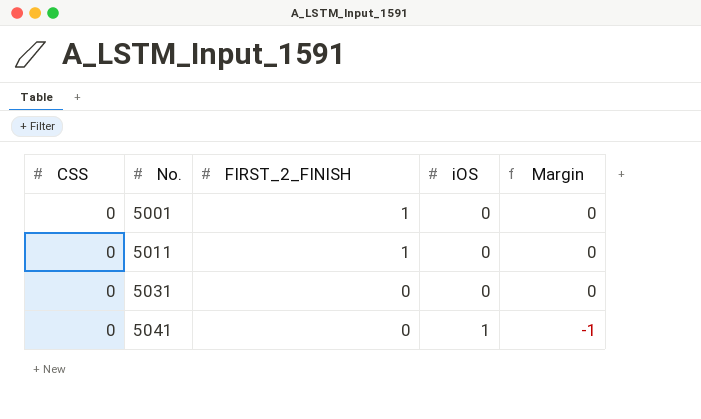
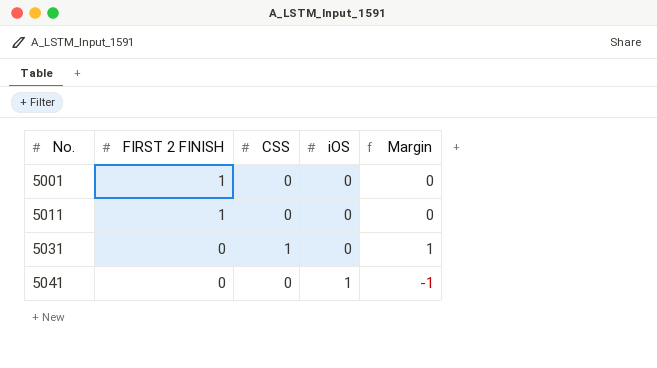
column name: FIRST_2_FINISH -> FIRST 2 FINISH
column CSS | position: 1 -> 3
5031 | CSS: 0 -> 1
5031 | Margin: 0 -> 1

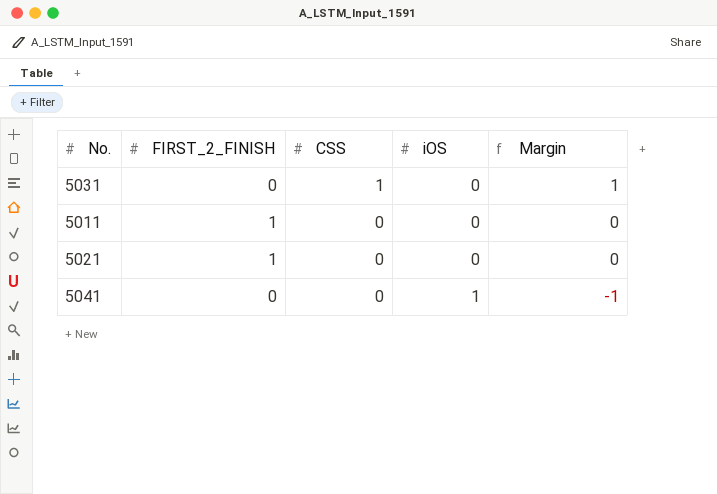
row order: No. ascending -> CSS descending
column name: FIRST 2 FINISH -> FIRST_2_FINISH
row 5001: 1 | 0 | 0 | 0 -> none
row 5021: none -> 1 | 0 | 0 | 0

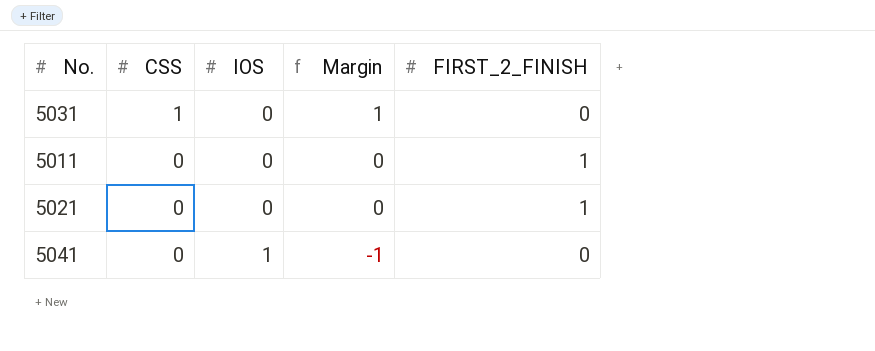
column name: iOS -> IOS
column FIRST_2_FINISH | position: 2 -> 5

